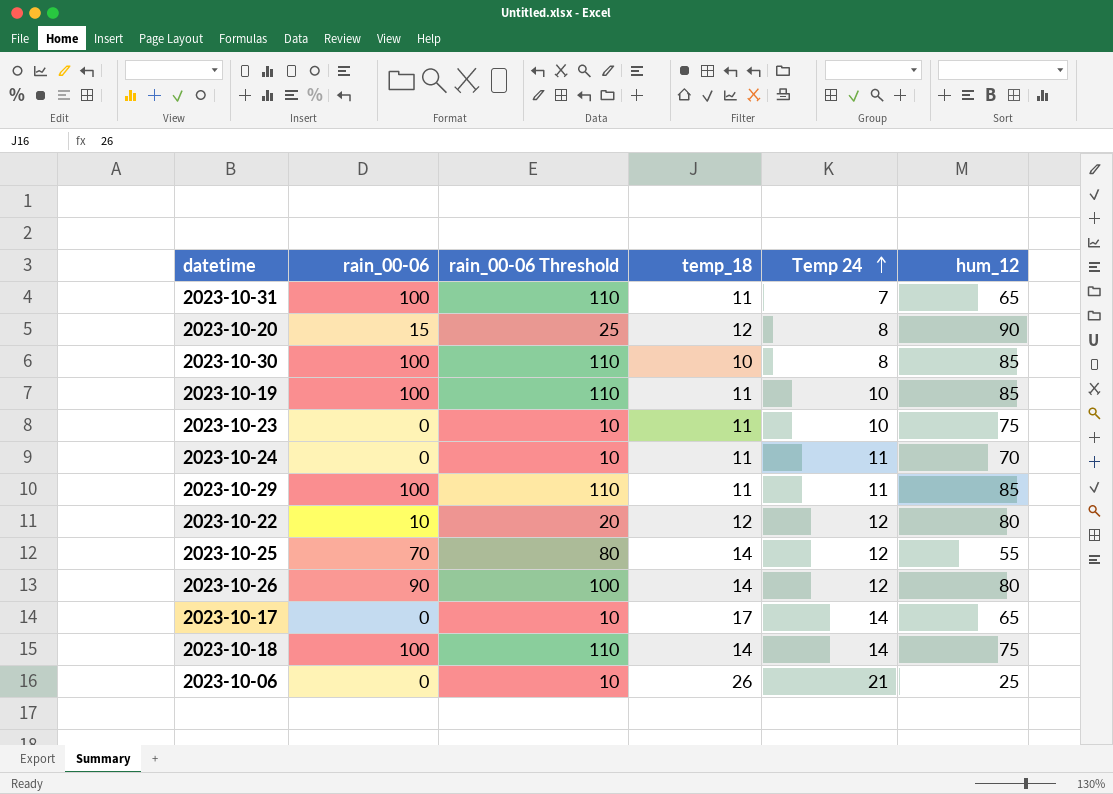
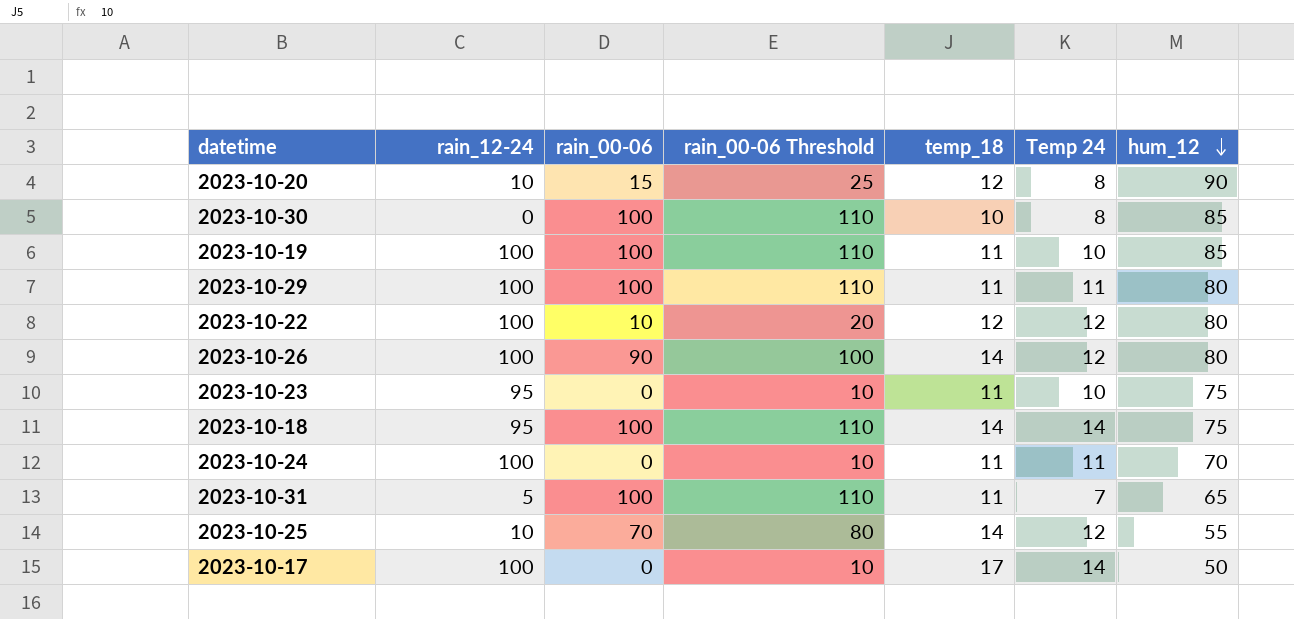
row order: Temp 24 ascending -> hum_12 descending
column rain_12-24 | position: none -> 2
row 2023-10-06: 0 | 10 | 26 | 21 | 25 -> none
2023-10-29 | hum_12: 85 -> 80
2023-10-17 | hum_12: 65 -> 50

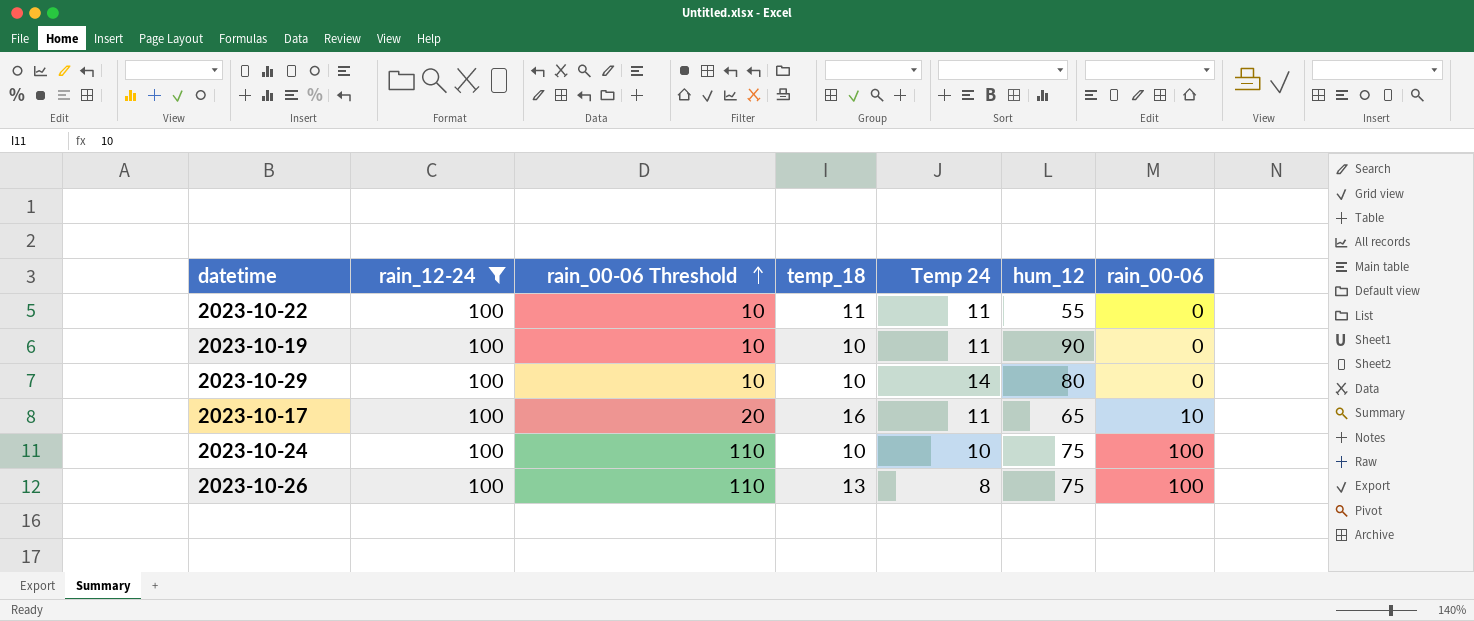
filter: none -> rain_12-24 = 100
row order: hum_12 descending -> rain_00-06 Threshold ascending
column rain_00-06 | position: 3 -> 7
2023-10-22 | rain_00-06 Threshold: 20 -> 10
2023-10-22 | temp_18: 12 -> 11
2023-10-22 | Temp 24: 12 -> 11
2023-10-22 | hum_12: 80 -> 55
2023-10-22 | rain_00-06: 10 -> 0
2023-10-19 | rain_00-06 Threshold: 110 -> 10
2023-10-19 | temp_18: 11 -> 10
2023-10-19 | Temp 24: 10 -> 11
2023-10-19 | hum_12: 85 -> 90
2023-10-19 | rain_00-06: 100 -> 0
2023-10-29 | rain_00-06 Threshold: 110 -> 10
2023-10-29 | temp_18: 11 -> 10
2023-10-29 | Temp 24: 11 -> 14
2023-10-29 | rain_00-06: 100 -> 0
2023-10-17 | rain_00-06 Threshold: 10 -> 20
2023-10-17 | temp_18: 17 -> 16
2023-10-17 | Temp 24: 14 -> 11
2023-10-17 | hum_12: 50 -> 65
2023-10-17 | rain_00-06: 0 -> 10
2023-10-24 | rain_00-06 Threshold: 10 -> 110
2023-10-24 | temp_18: 11 -> 10
2023-10-24 | Temp 24: 11 -> 10
2023-10-24 | hum_12: 70 -> 75
2023-10-24 | rain_00-06: 0 -> 100
2023-10-26 | rain_00-06 Threshold: 100 -> 110
2023-10-26 | temp_18: 14 -> 13
2023-10-26 | Temp 24: 12 -> 8
2023-10-26 | hum_12: 80 -> 75
2023-10-26 | rain_00-06: 90 -> 100

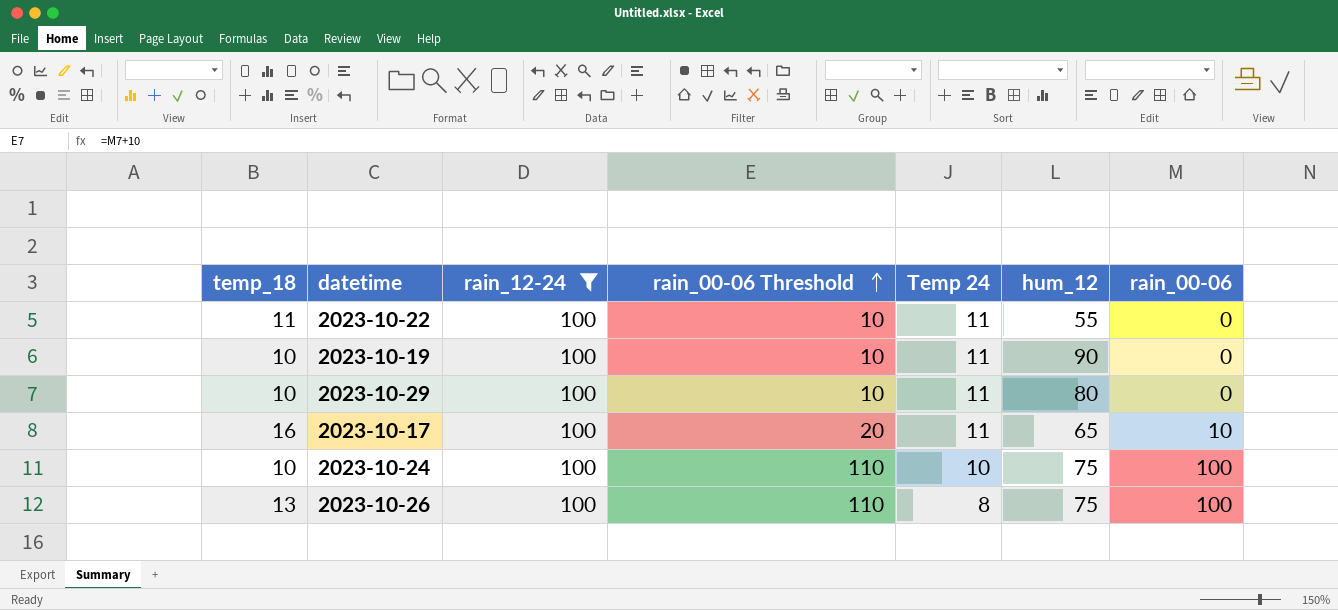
column temp_18 | position: 4 -> 1
2023-10-29 | Temp 24: 14 -> 11

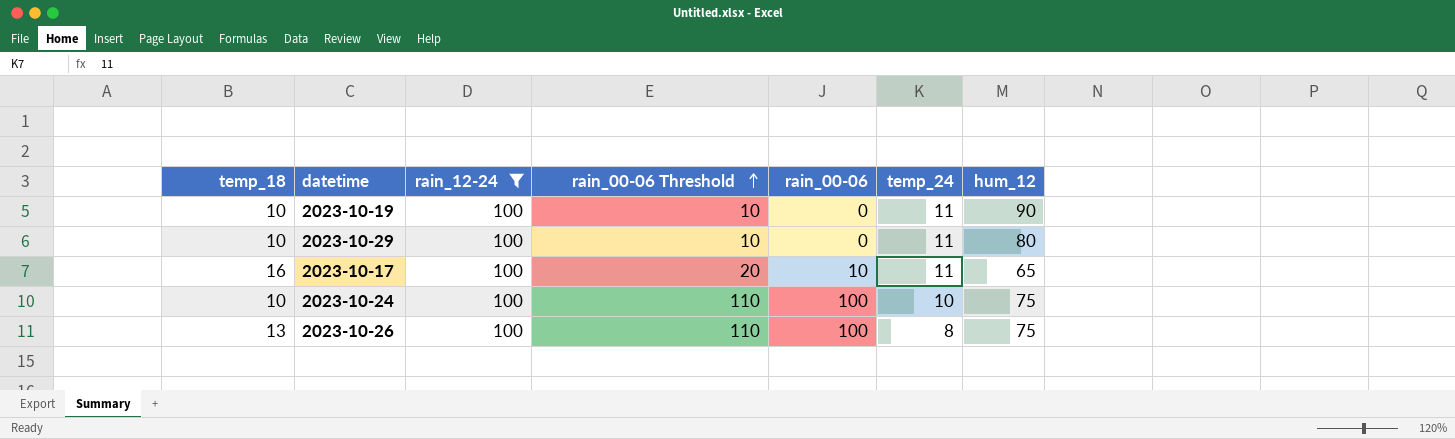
column rain_00-06 | position: 7 -> 5
column name: Temp 24 -> temp_24
row 2023-10-22: 11 | 100 | 10 | 11 | 55 | 0 -> none

